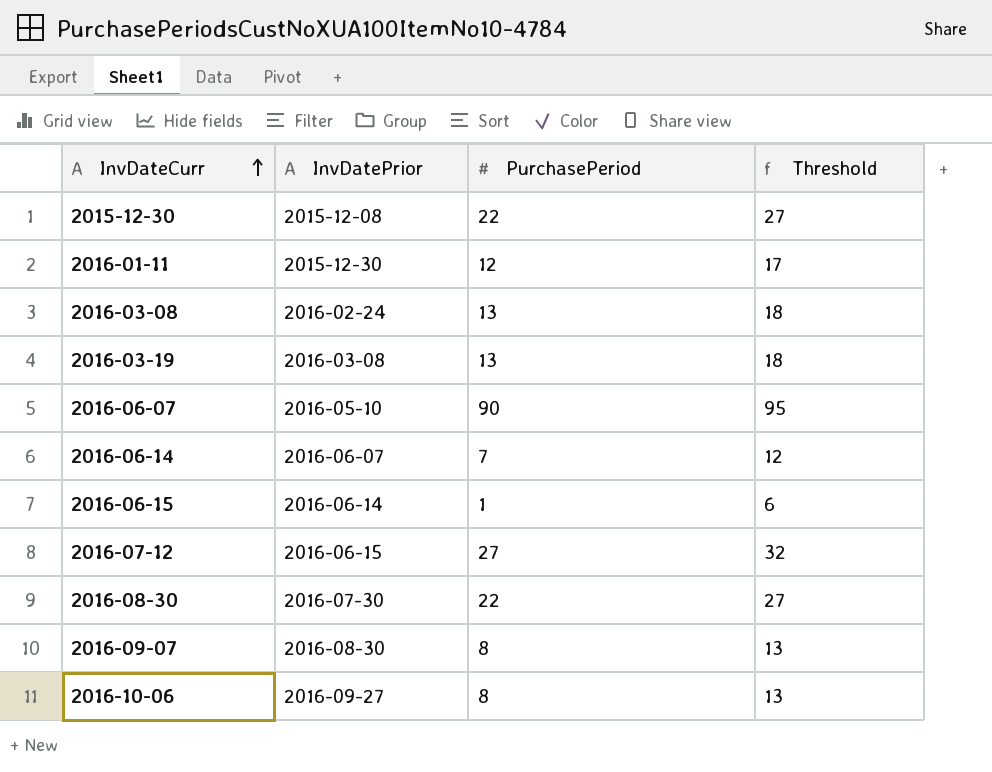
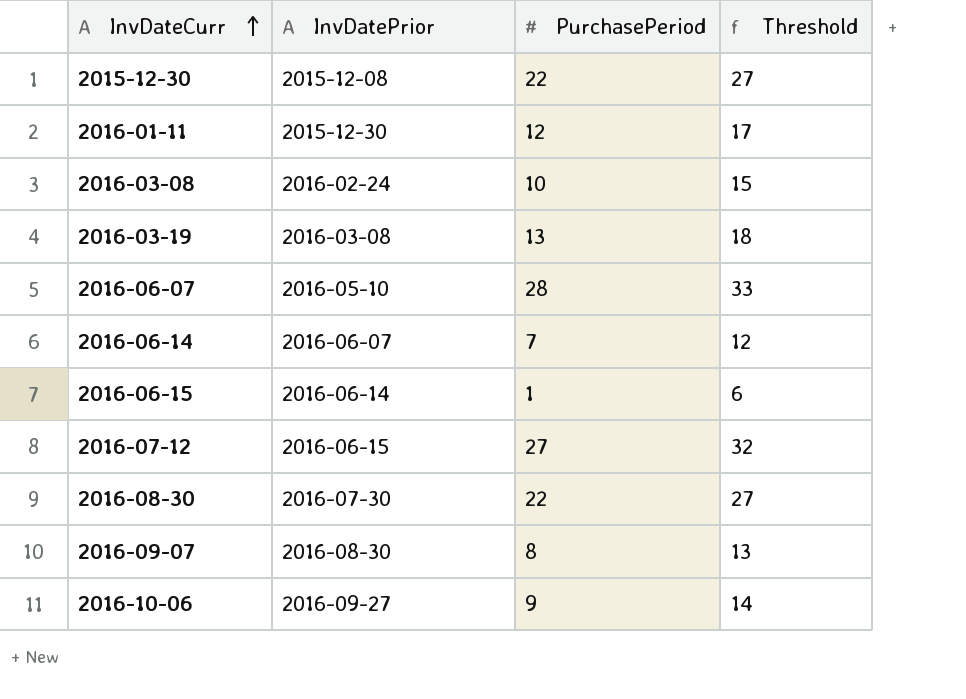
2016-03-08 | PurchasePeriod: 13 -> 10
2016-03-08 | Threshold: 18 -> 15
2016-06-07 | PurchasePeriod: 90 -> 28
2016-06-07 | Threshold: 95 -> 33
2016-10-06 | PurchasePeriod: 8 -> 9
2016-10-06 | Threshold: 13 -> 14

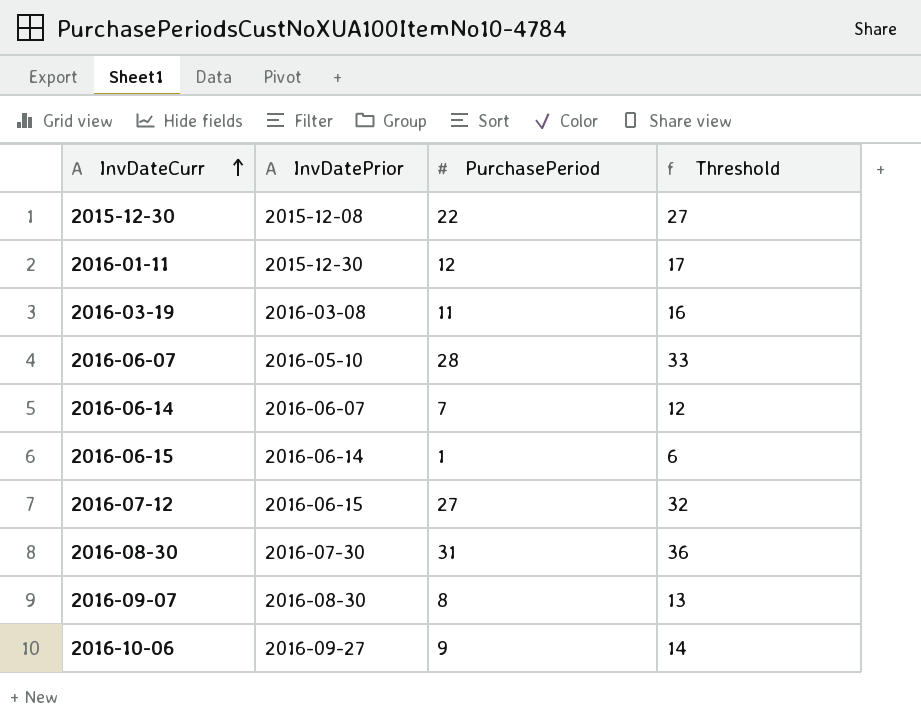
row 2016-03-08: 2016-02-24 | 10 | 15 -> none
2016-03-19 | PurchasePeriod: 13 -> 11
2016-03-19 | Threshold: 18 -> 16
2016-08-30 | PurchasePeriod: 22 -> 31
2016-08-30 | Threshold: 27 -> 36

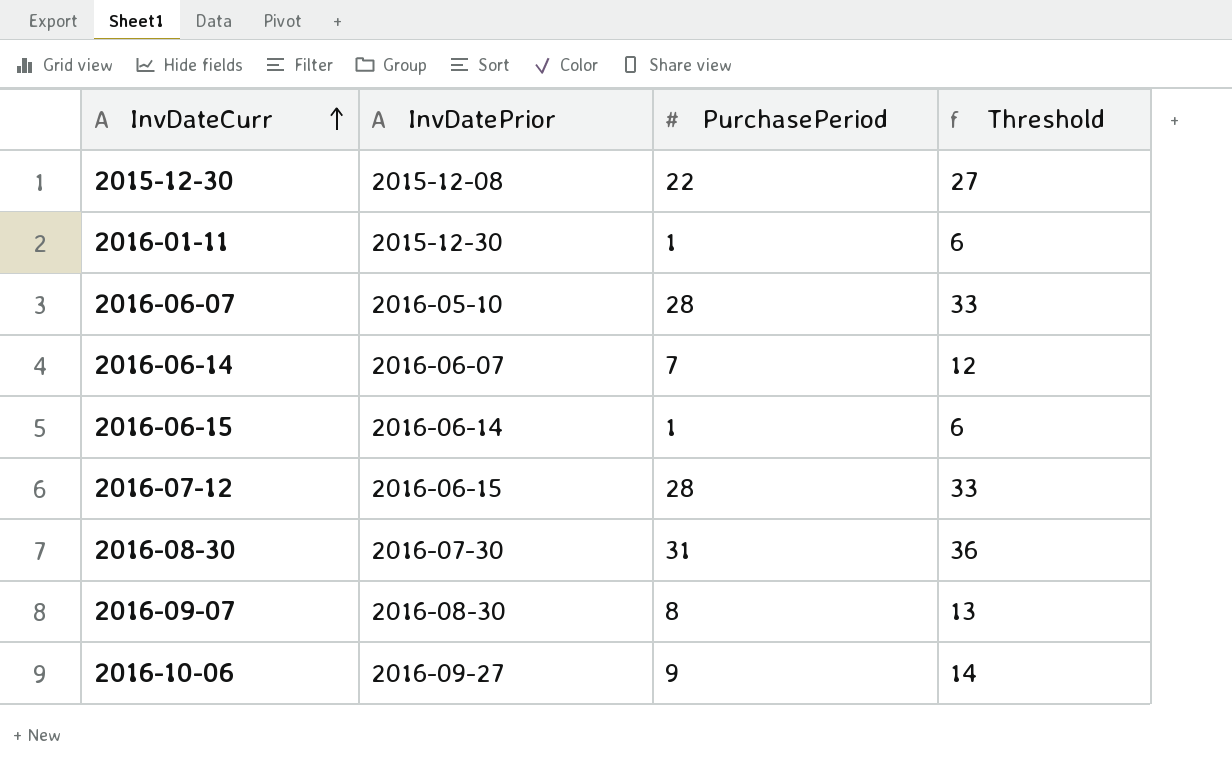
row 2016-03-19: 2016-03-08 | 11 | 16 -> none
2016-01-11 | PurchasePeriod: 12 -> 1
2016-01-11 | Threshold: 17 -> 6
2016-07-12 | PurchasePeriod: 27 -> 28
2016-07-12 | Threshold: 32 -> 33

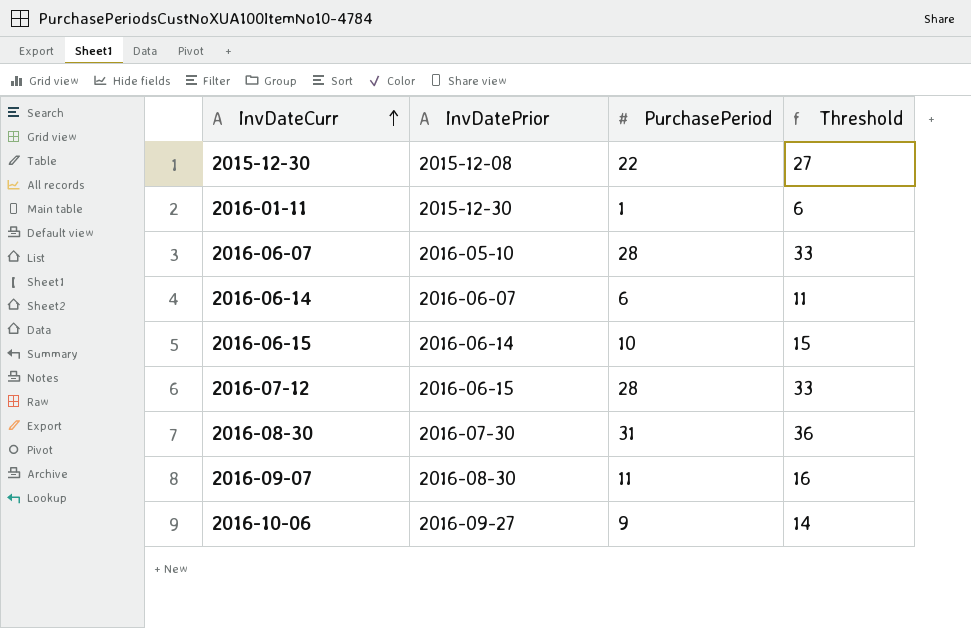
2016-06-14 | PurchasePeriod: 7 -> 6
2016-06-14 | Threshold: 12 -> 11
2016-06-15 | PurchasePeriod: 1 -> 10
2016-06-15 | Threshold: 6 -> 15
2016-09-07 | PurchasePeriod: 8 -> 11
2016-09-07 | Threshold: 13 -> 16

